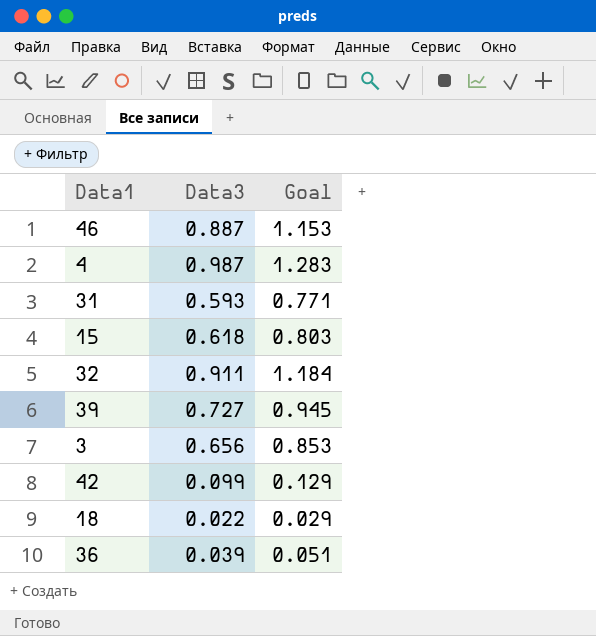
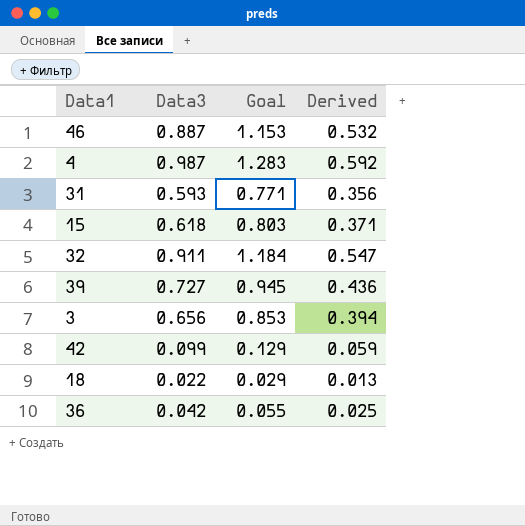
column Derived | formula: none -> [Data3] * 0.6
36 | Data3: 0.039 -> 0.042
36 | Goal: 0.051 -> 0.055

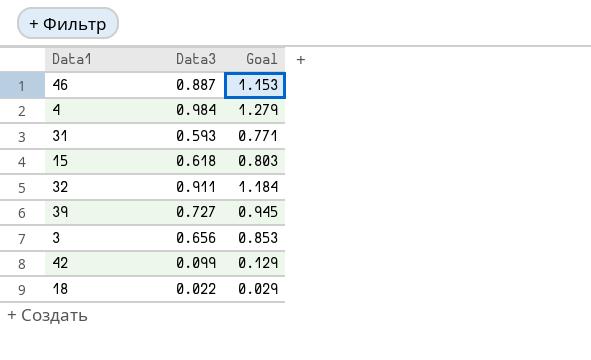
column Derived | formula: [Data3] * 0.6 -> none
row 36: 0.042 | 0.055 | 0.025 -> none
4 | Data3: 0.987 -> 0.984
4 | Goal: 1.283 -> 1.279

